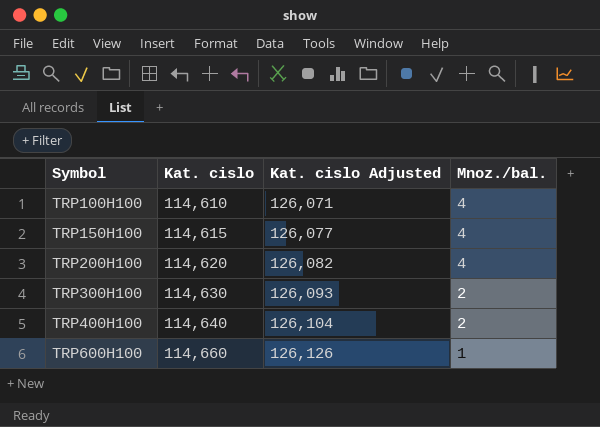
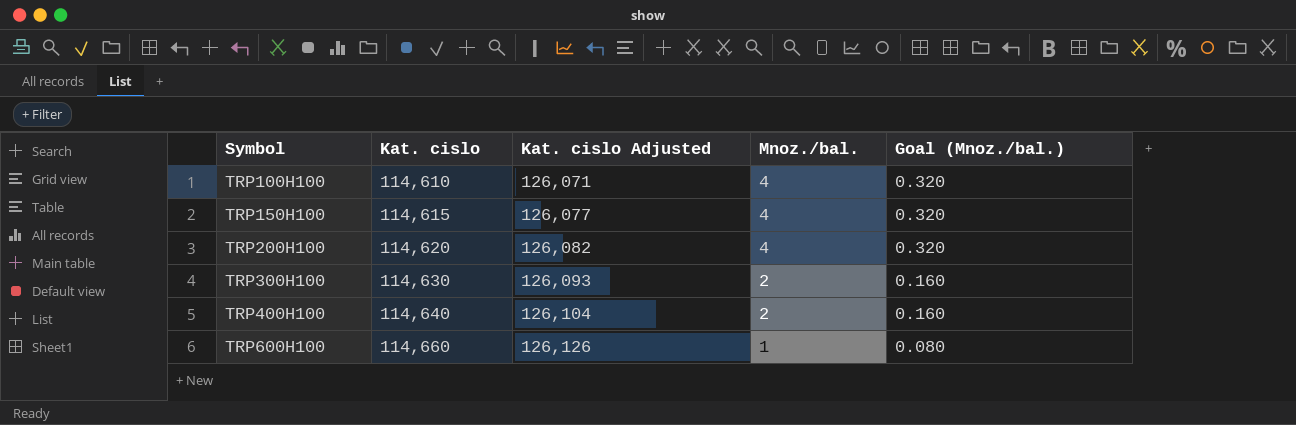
column Goal (Mnoz./bal.) | formula: none -> [Mnoz./bal.] * 0.08

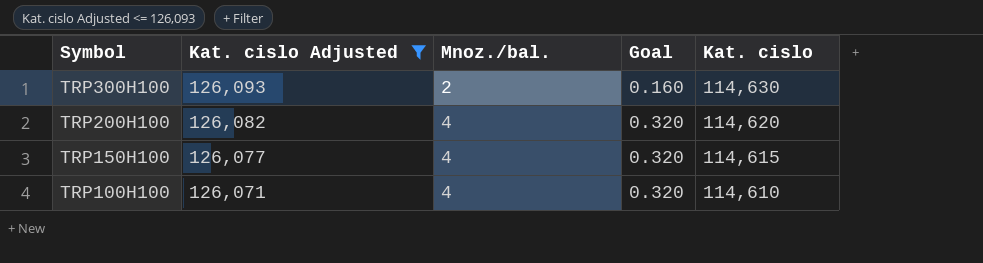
filter: none -> Kat. cislo Adjusted <= 126,093
row order: Symbol ascending -> Symbol descending
column name: Goal (Mnoz./bal.) -> Goal
column Kat. cislo | position: 2 -> 5

